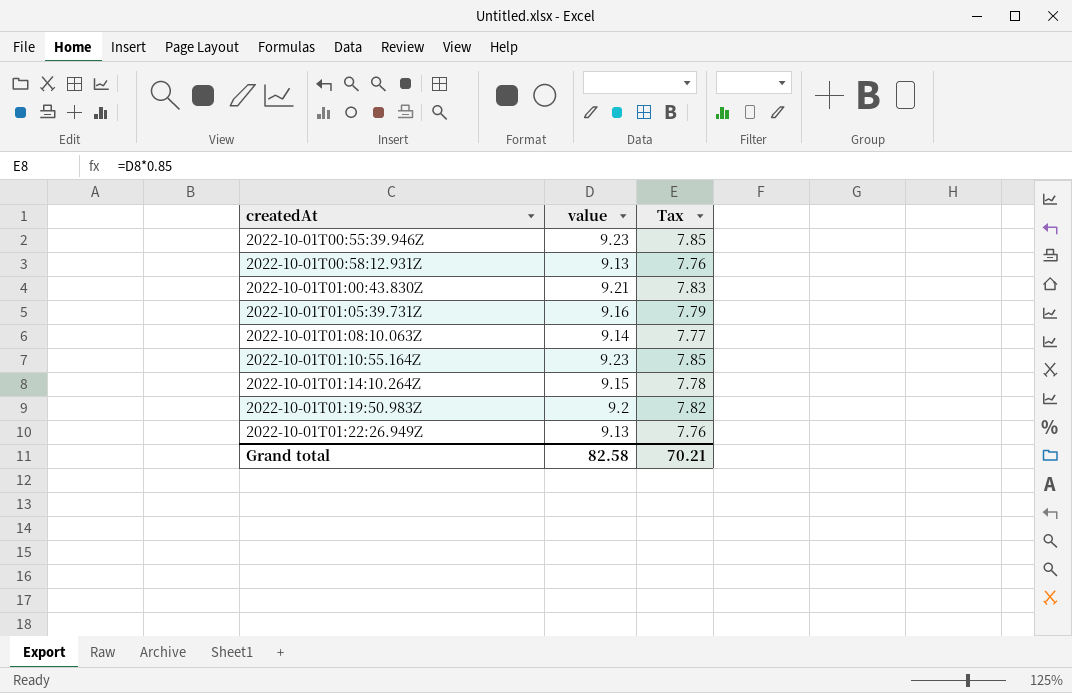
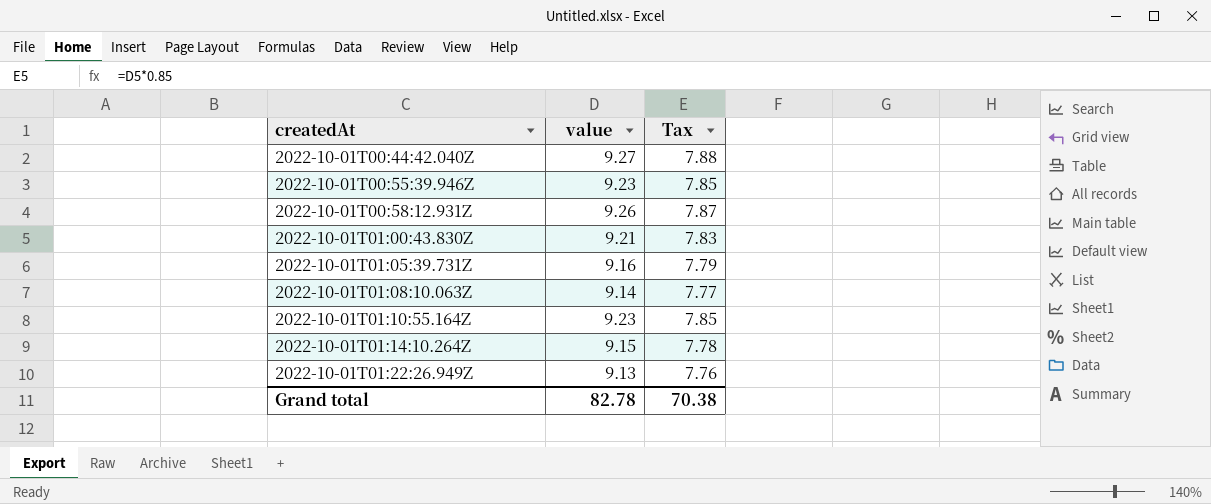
row 2022-10-01T01:19:50.983Z: 9.2 | 7.82 -> none
row 2022-10-01T00:44:42.040Z: none -> 9.27 | 7.88
2022-10-01T00:58:12.931Z | value: 9.13 -> 9.26
2022-10-01T00:58:12.931Z | Tax: 7.76 -> 7.87
Grand total | value: 82.58 -> 82.78
Grand total | Tax: 70.21 -> 70.38

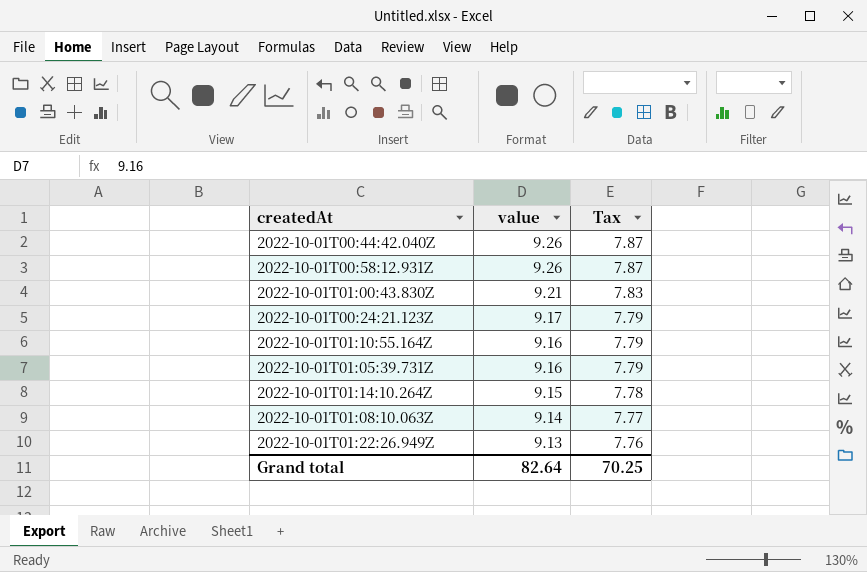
row order: createdAt ascending -> value descending
row 2022-10-01T00:55:39.946Z: 9.23 | 7.85 -> none
2022-10-01T00:44:42.040Z | value: 9.27 -> 9.26
2022-10-01T00:44:42.040Z | Tax: 7.88 -> 7.87
row 2022-10-01T00:24:21.123Z: none -> 9.17 | 7.79
2022-10-01T01:10:55.164Z | value: 9.23 -> 9.16
2022-10-01T01:10:55.164Z | Tax: 7.85 -> 7.79
Grand total | value: 82.78 -> 82.64
Grand total | Tax: 70.38 -> 70.25

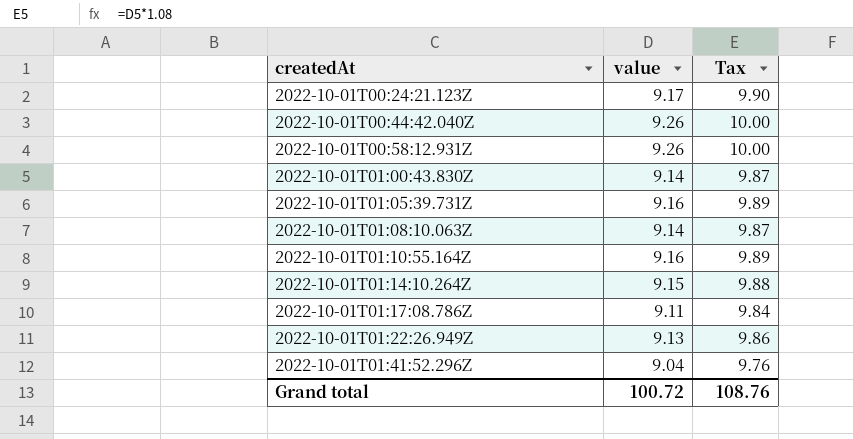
row order: value descending -> createdAt ascending
column Tax | formula: [value] * 0.85 -> [value] * 1.08
2022-10-01T01:00:43.830Z | value: 9.21 -> 9.14
row 2022-10-01T01:17:08.786Z: none -> 9.11 | 9.84
row 2022-10-01T01:41:52.296Z: none -> 9.04 | 9.76
Grand total | value: 82.64 -> 100.72
Grand total | Tax: 70.25 -> 108.76

